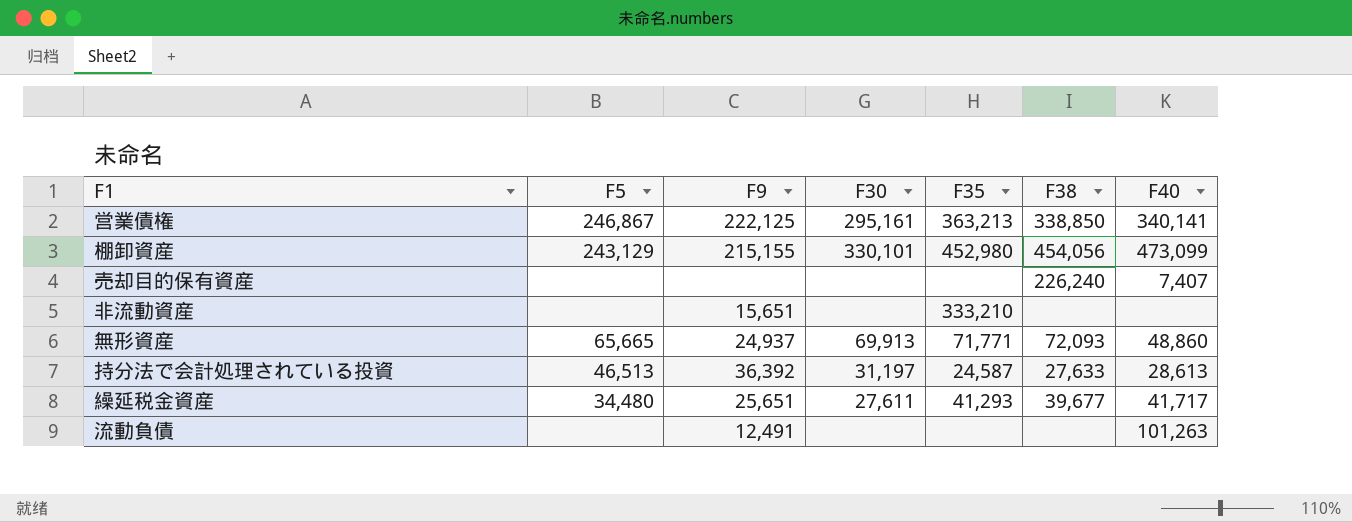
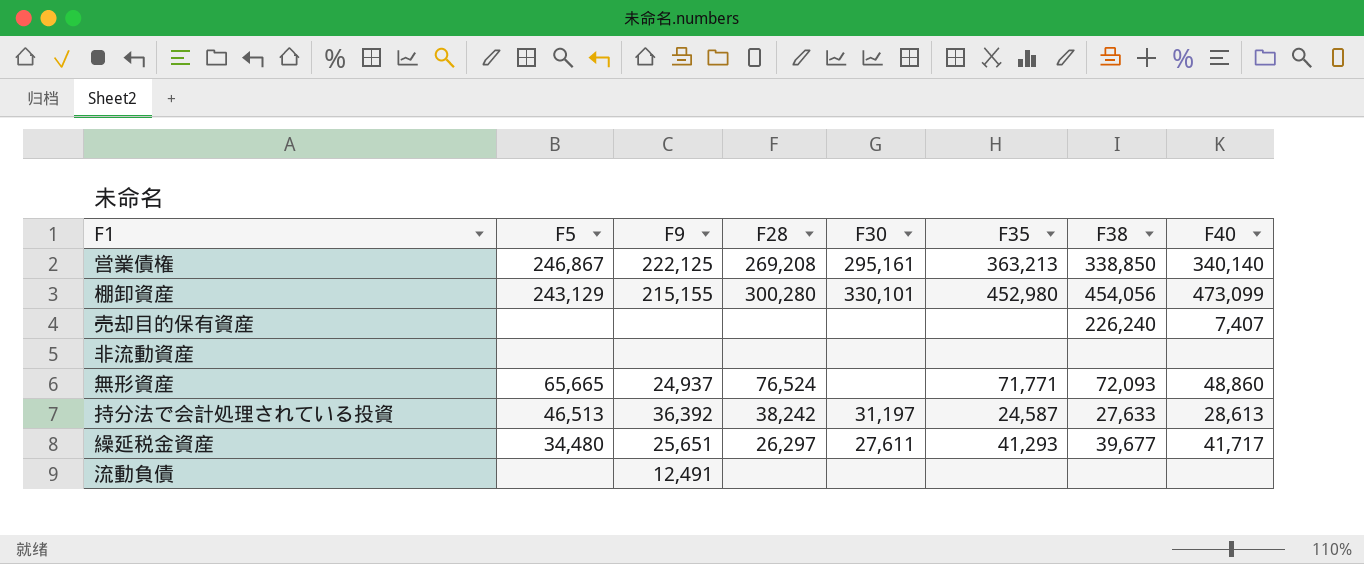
column F28 | position: none -> 4
営業債権 | F40: 340,141 -> 340,140
非流動資産 | F9: 15,651 -> none
非流動資産 | F35: 333,210 -> none
無形資産 | F30: 69,913 -> none
流動負債 | F40: 101,263 -> none

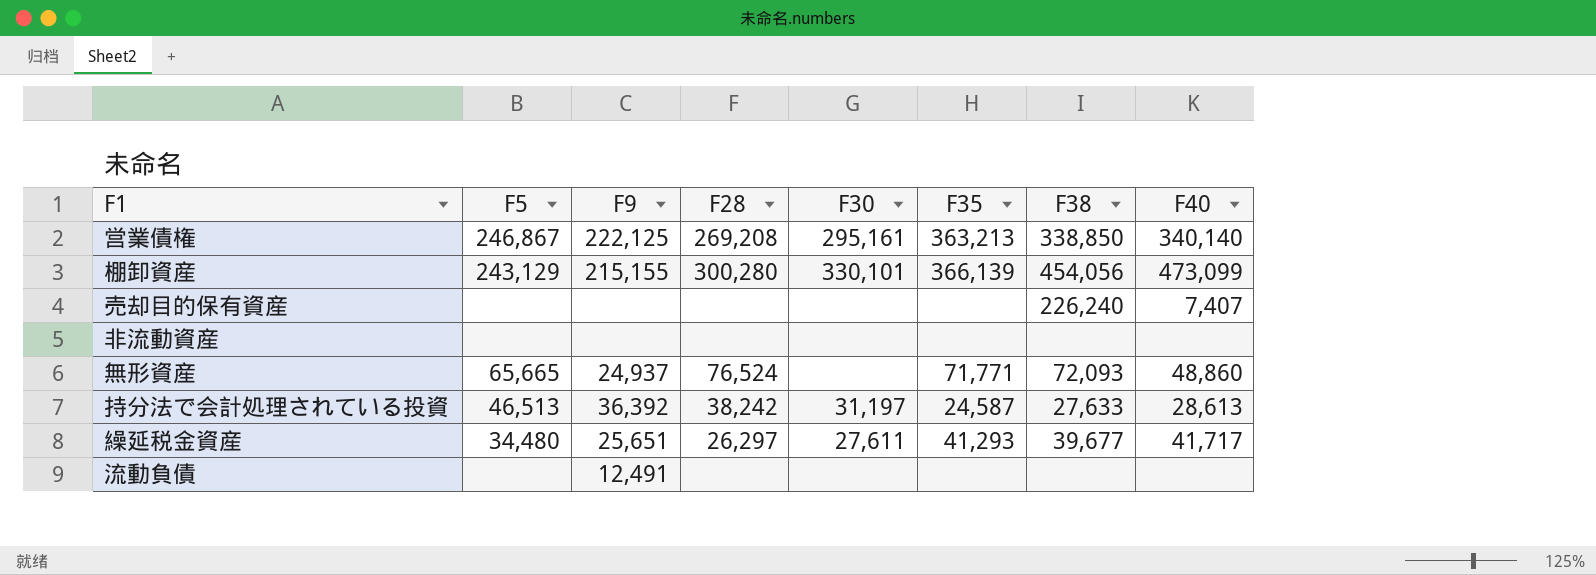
棚卸資産 | F35: 452,980 -> 366,139

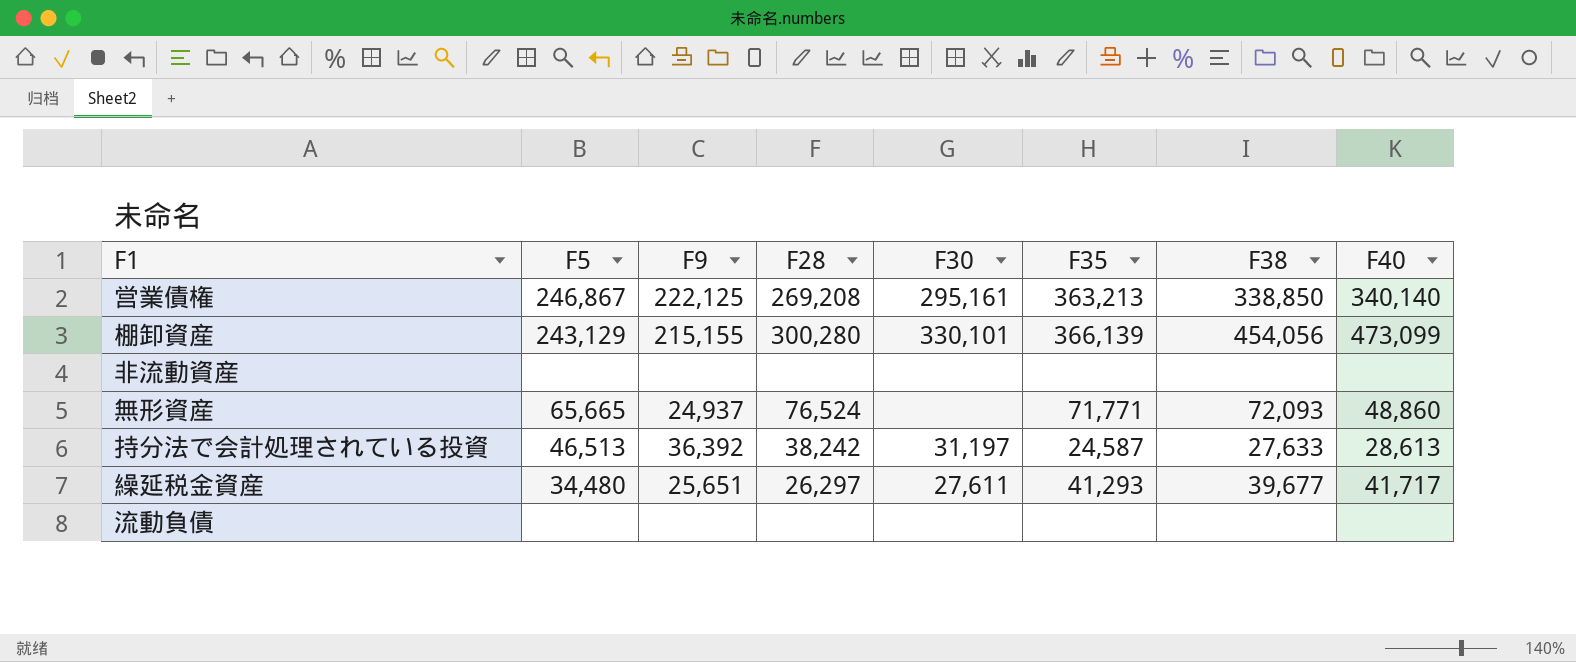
row 売却目的保有資産: none | none | none | none | none | 226,240 | 7,407 -> none
流動負債 | F9: 12,491 -> none

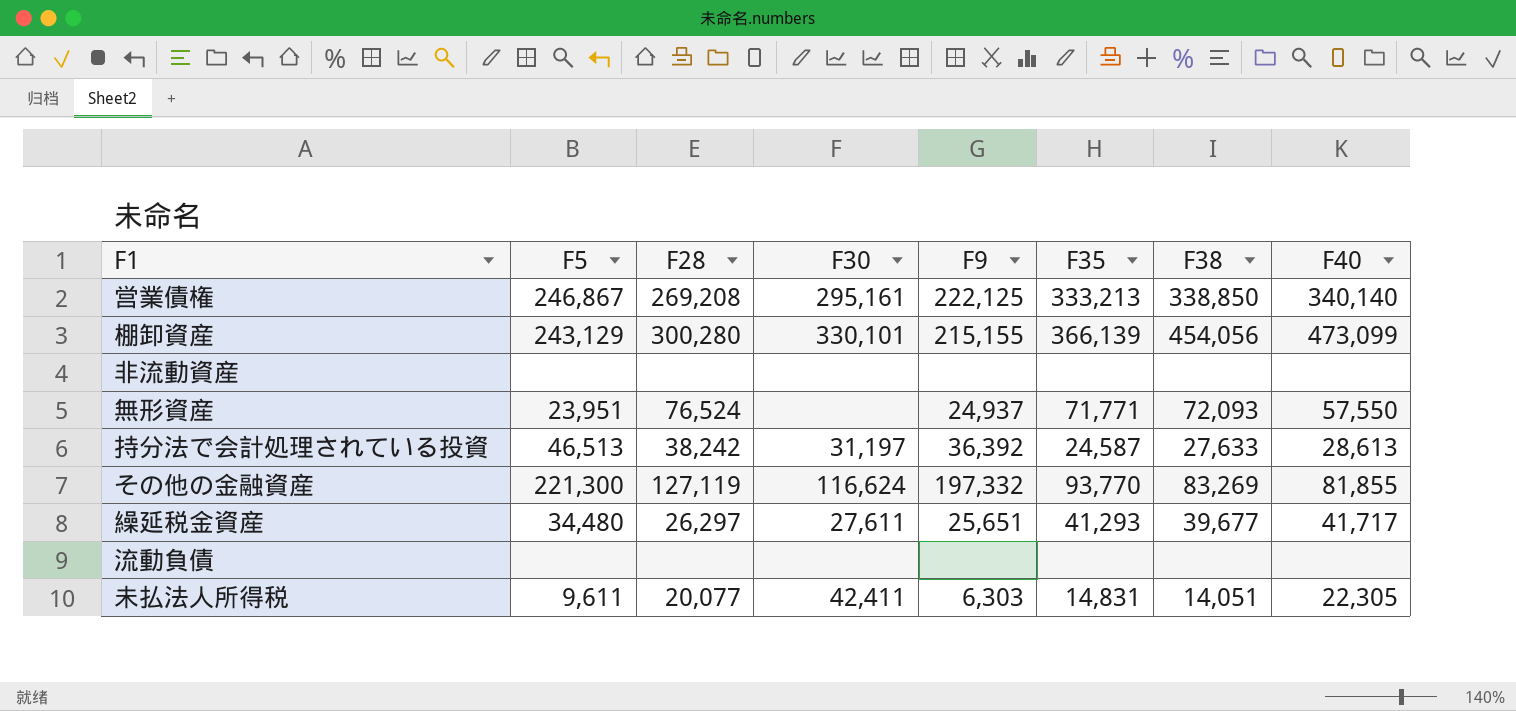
column F9 | position: 3 -> 5
営業債権 | F35: 363,213 -> 333,213
無形資産 | F5: 65,665 -> 23,951
無形資産 | F40: 48,860 -> 57,550
row その他の金融資産: none -> 221,300 | 127,119 | 116,624 | 197,332 | 93,770 | 83,269 | 81,855
row 未払法人所得税: none -> 9,611 | 20,077 | 42,411 | 6,303 | 14,831 | 14,051 | 22,305

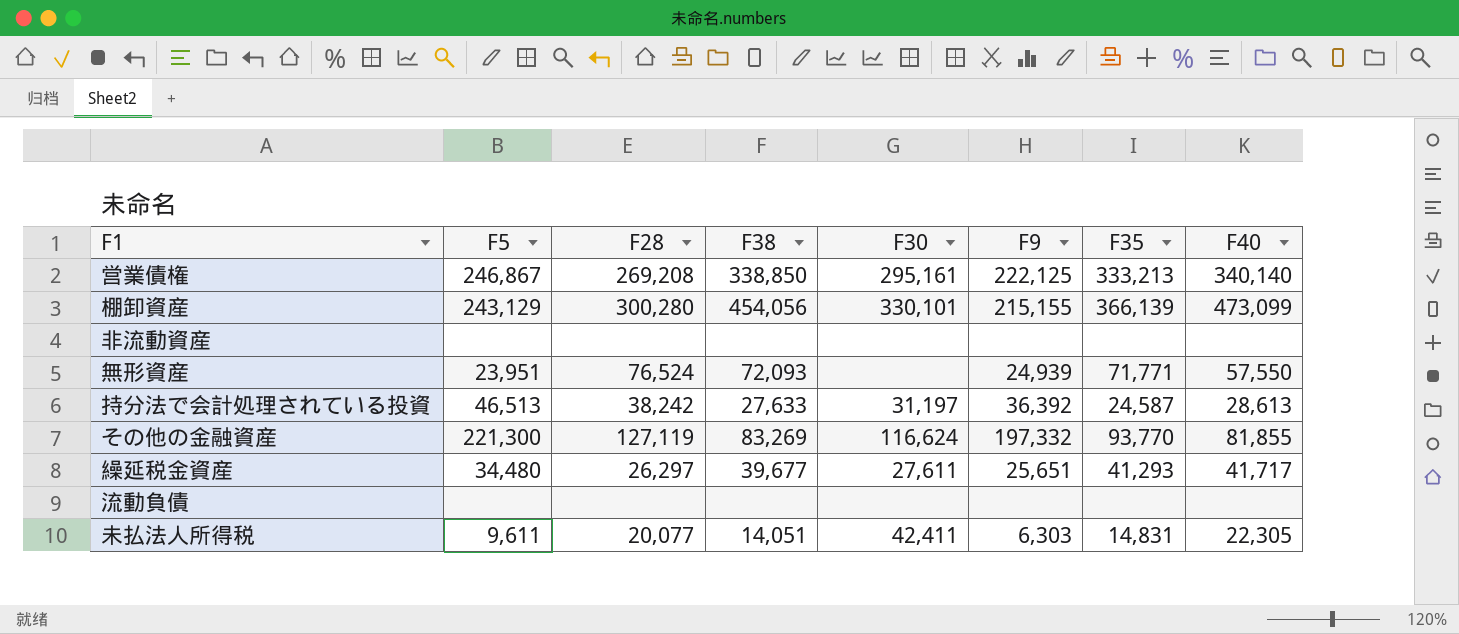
column F38 | position: 7 -> 4
無形資産 | F9: 24,937 -> 24,939

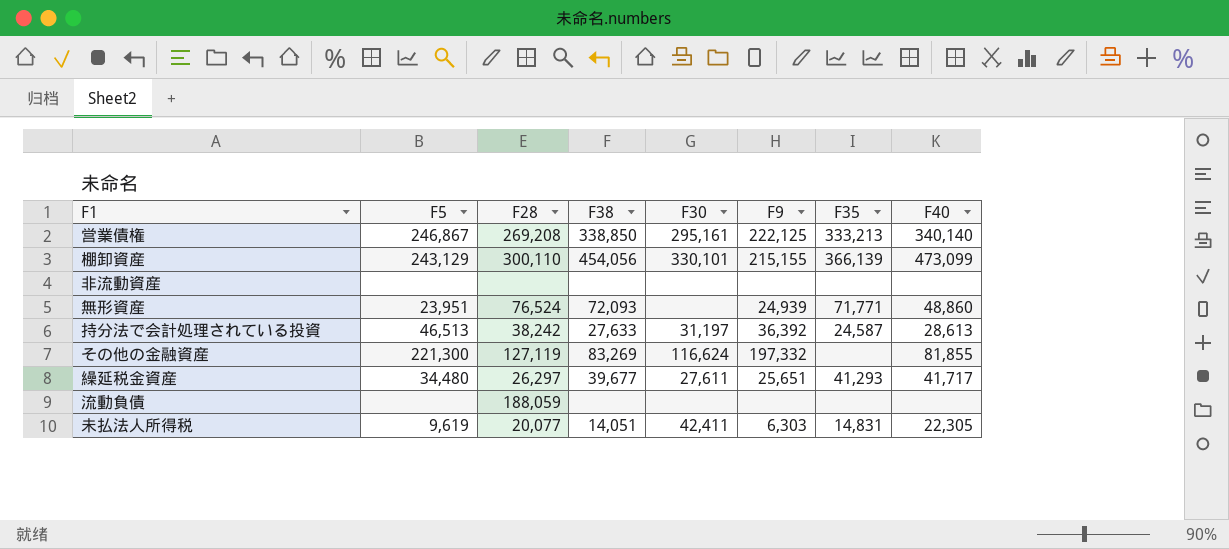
棚卸資産 | F28: 300,280 -> 300,110
無形資産 | F40: 57,550 -> 48,860
その他の金融資産 | F35: 93,770 -> none
流動負債 | F28: none -> 188,059
未払法人所得税 | F5: 9,611 -> 9,619

